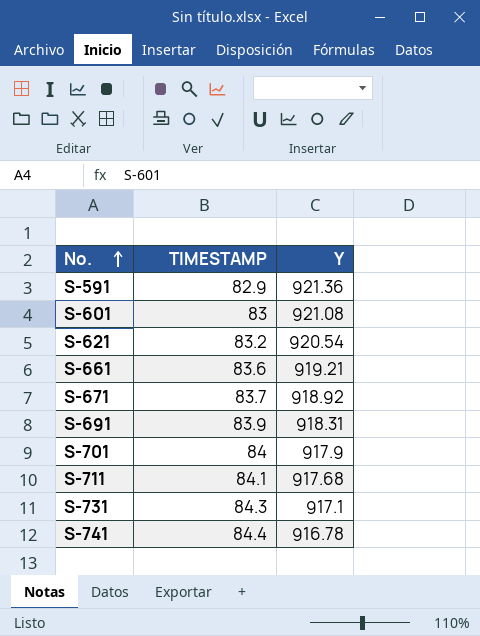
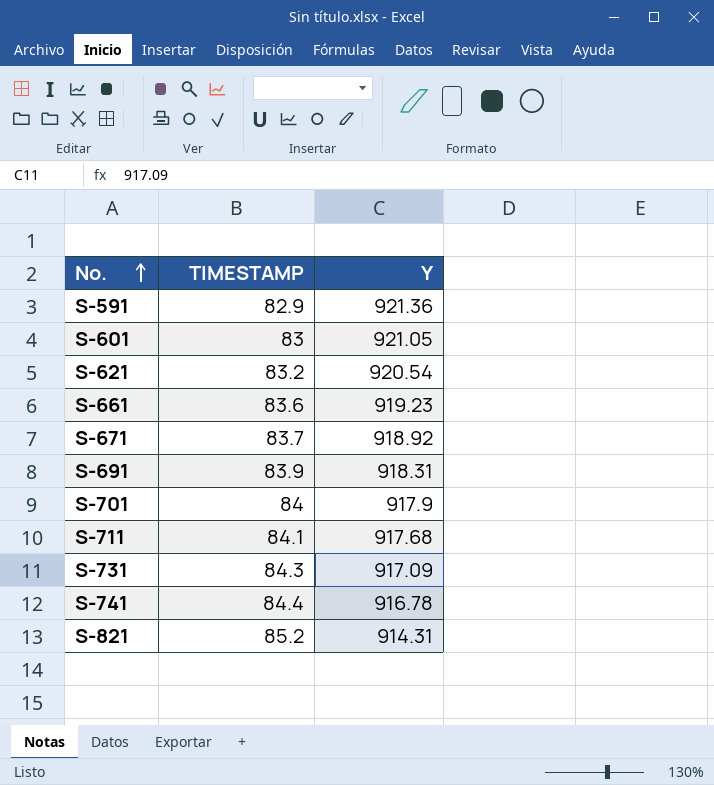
S-601 | Y: 921.08 -> 921.05
S-661 | Y: 919.21 -> 919.23
S-731 | Y: 917.1 -> 917.09
row S-821: none -> 85.2 | 914.31

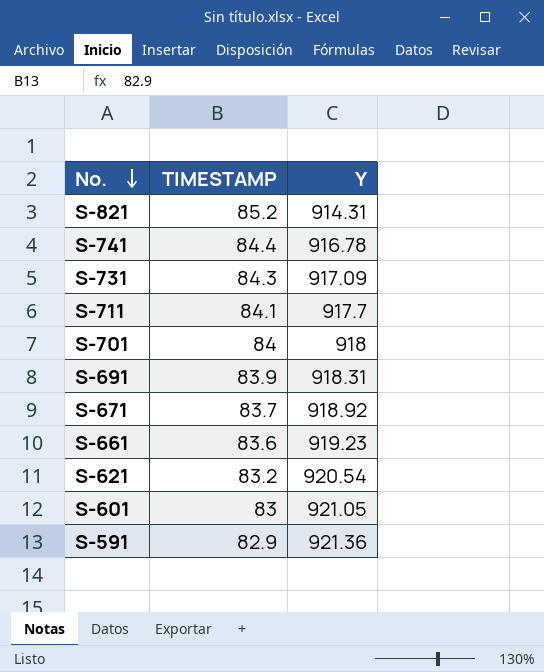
row order: No. ascending -> No. descending
S-711 | Y: 917.68 -> 917.7
S-701 | Y: 917.9 -> 918

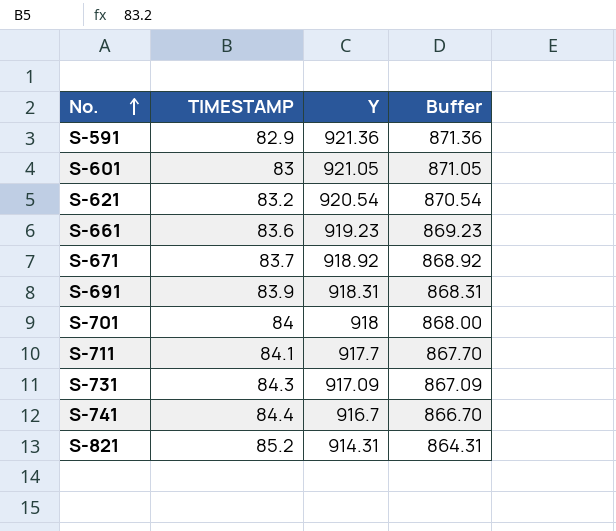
row order: No. descending -> No. ascending
column Buffer | formula: none -> [Y] - 50
S-741 | Y: 916.78 -> 916.7

